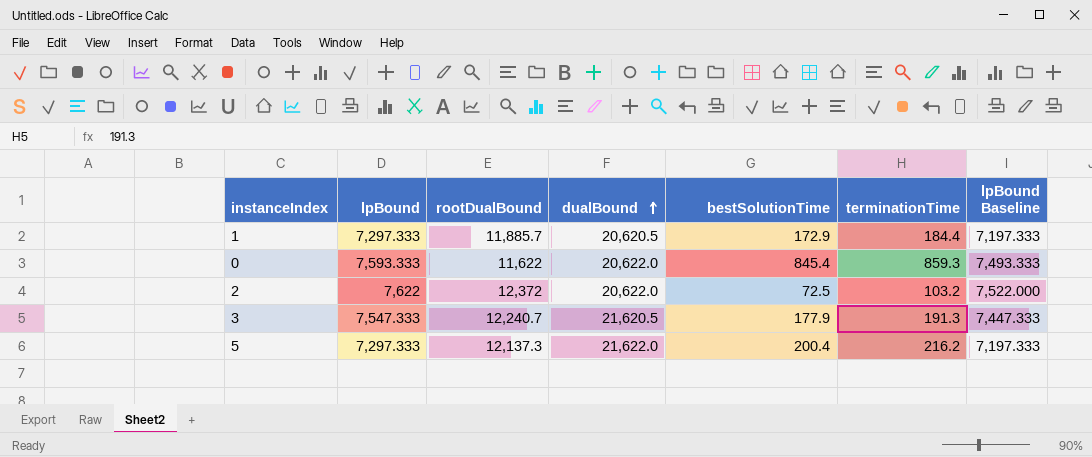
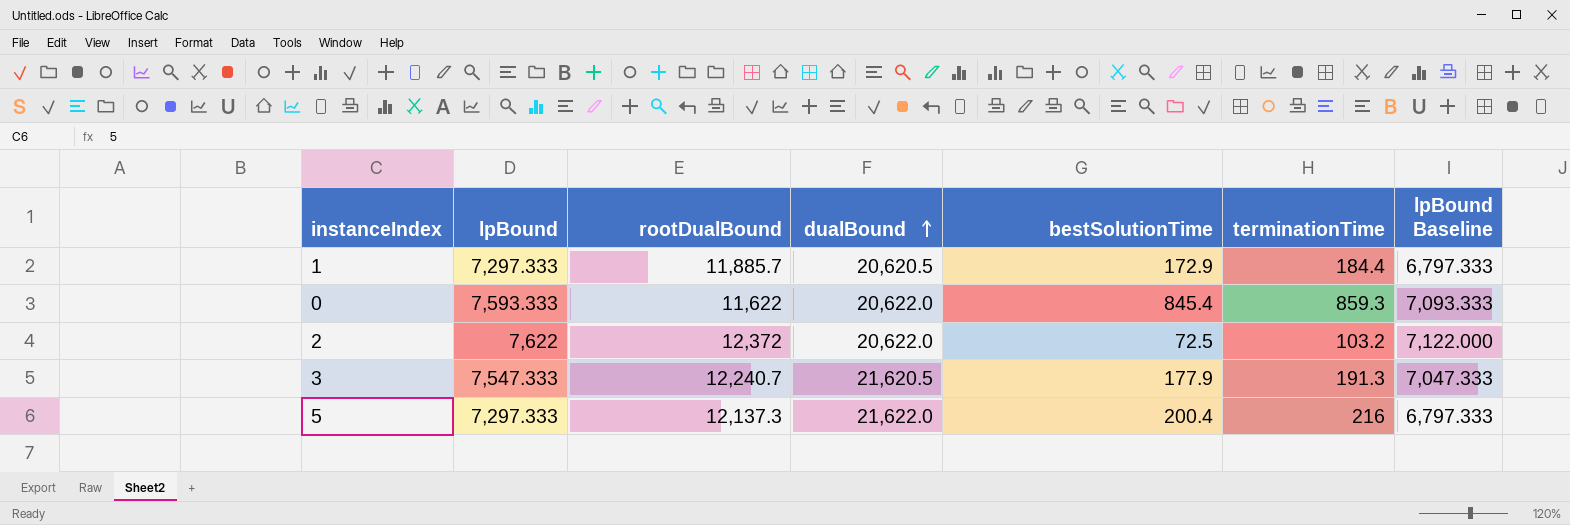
column lpBound Baseline | formula: [lpBound] - 100 -> [lpBound] - 500
5 | terminationTime: 216.2 -> 216

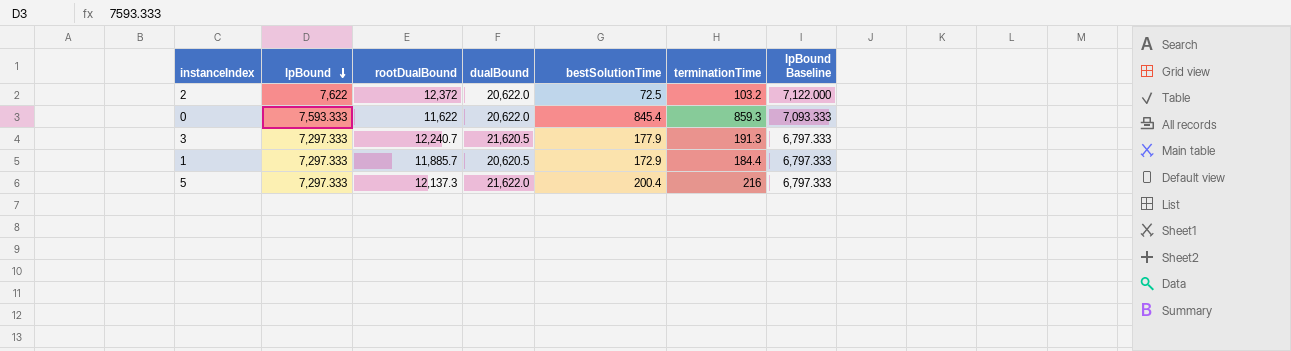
row order: dualBound ascending -> lpBound descending
3 | lpBound: 7,547.333 -> 7,297.333
3 | lpBound Baseline: 7,047.333 -> 6,797.333

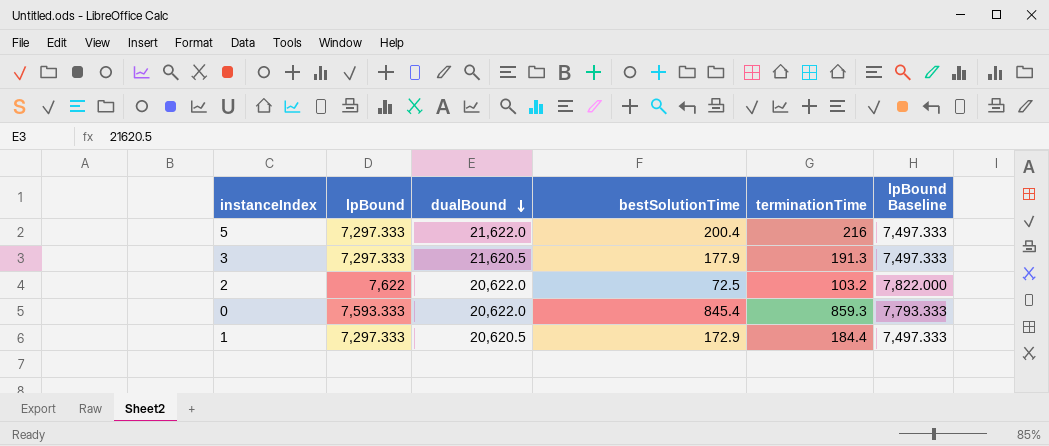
row order: lpBound descending -> dualBound descending
column rootDualBound | position: 3 -> none
column lpBound Baseline | formula: [lpBound] - 500 -> [lpBound] + 200

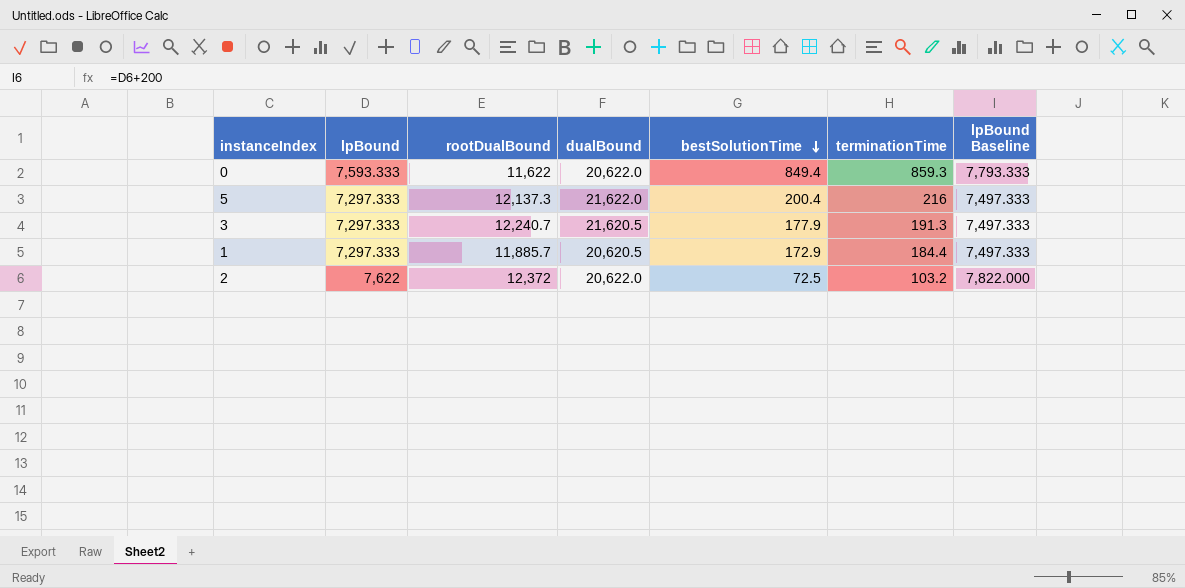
row order: dualBound descending -> bestSolutionTime descending
column rootDualBound | position: none -> 3
0 | bestSolutionTime: 845.4 -> 849.4

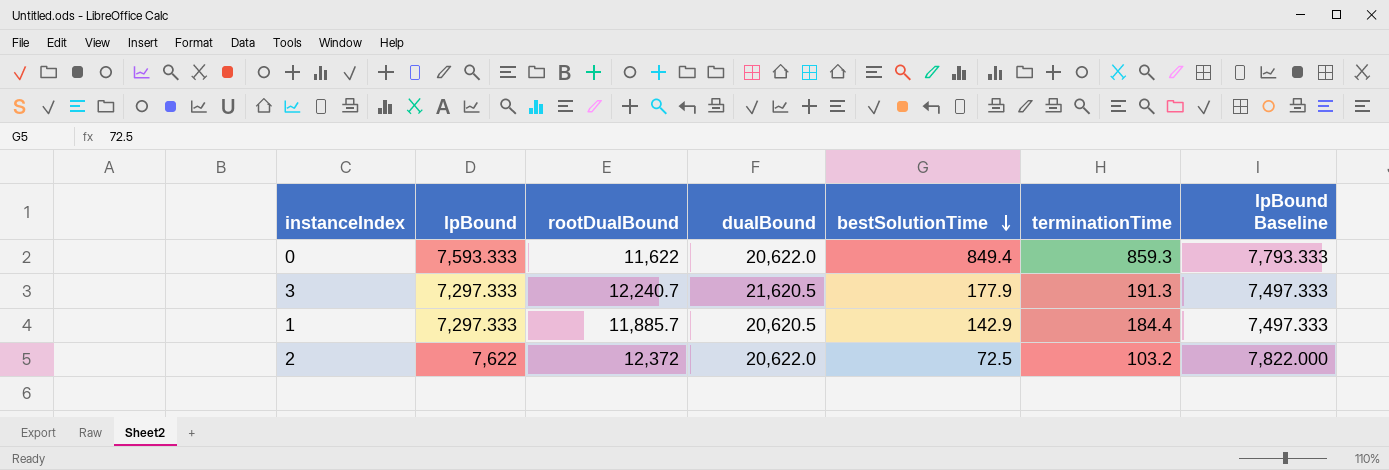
row 5: 7,297.333 | 12,137.3 | 21,622.0 | 200.4 | 216 | 7,497.333 -> none
1 | bestSolutionTime: 172.9 -> 142.9

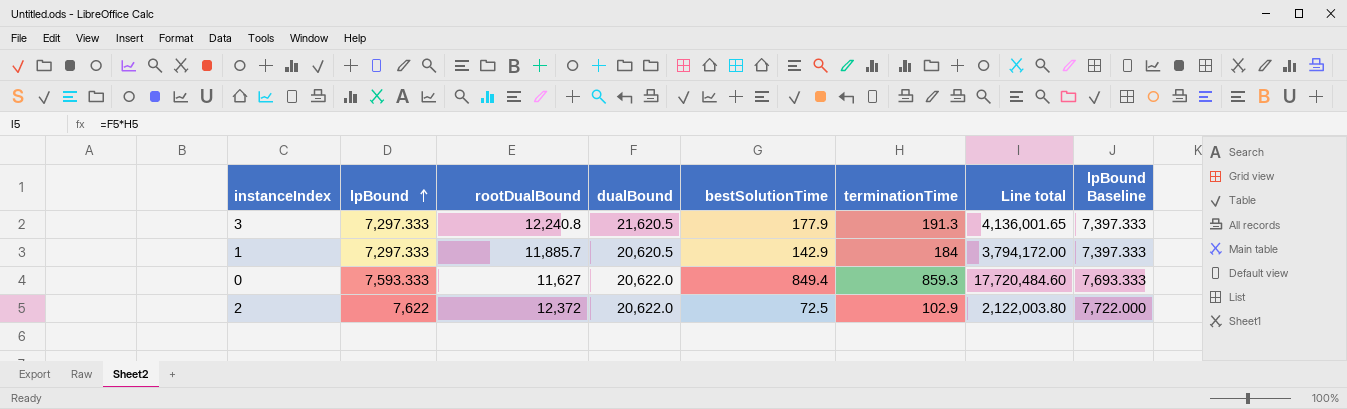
row order: bestSolutionTime descending -> lpBound ascending
column Line total | formula: none -> [dualBound] * [terminationTime]
column lpBound Baseline | formula: [lpBound] + 200 -> [lpBound] + 100
3 | rootDualBound: 12,240.7 -> 12,240.8
1 | terminationTime: 184.4 -> 184
0 | rootDualBound: 11,622 -> 11,627
2 | terminationTime: 103.2 -> 102.9

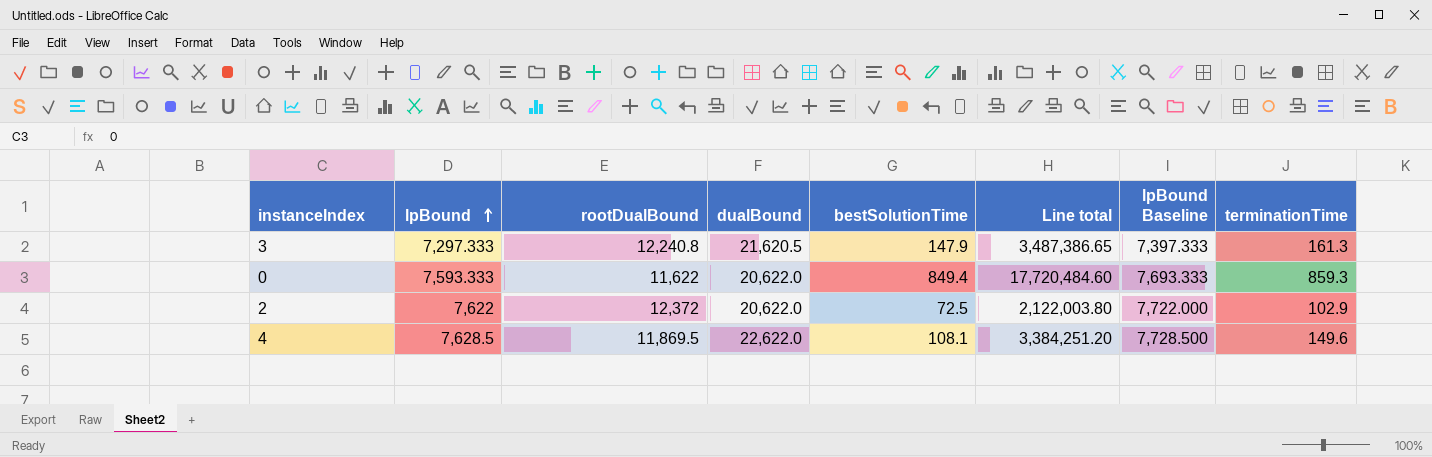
column terminationTime | position: 6 -> 8
row 1: 7,297.333 | 11,885.7 | 20,620.5 | 142.9 | 184 | 3,794,172.00 | 7,397.333 -> none
3 | bestSolutionTime: 177.9 -> 147.9
3 | Line total: 4,136,001.65 -> 3,487,386.65
3 | terminationTime: 191.3 -> 161.3
0 | rootDualBound: 11,627 -> 11,622
row 4: none -> 7,628.5 | 11,869.5 | 22,622.0 | 108.1 | 3,384,251.20 | 7,728.500 | 149.6

